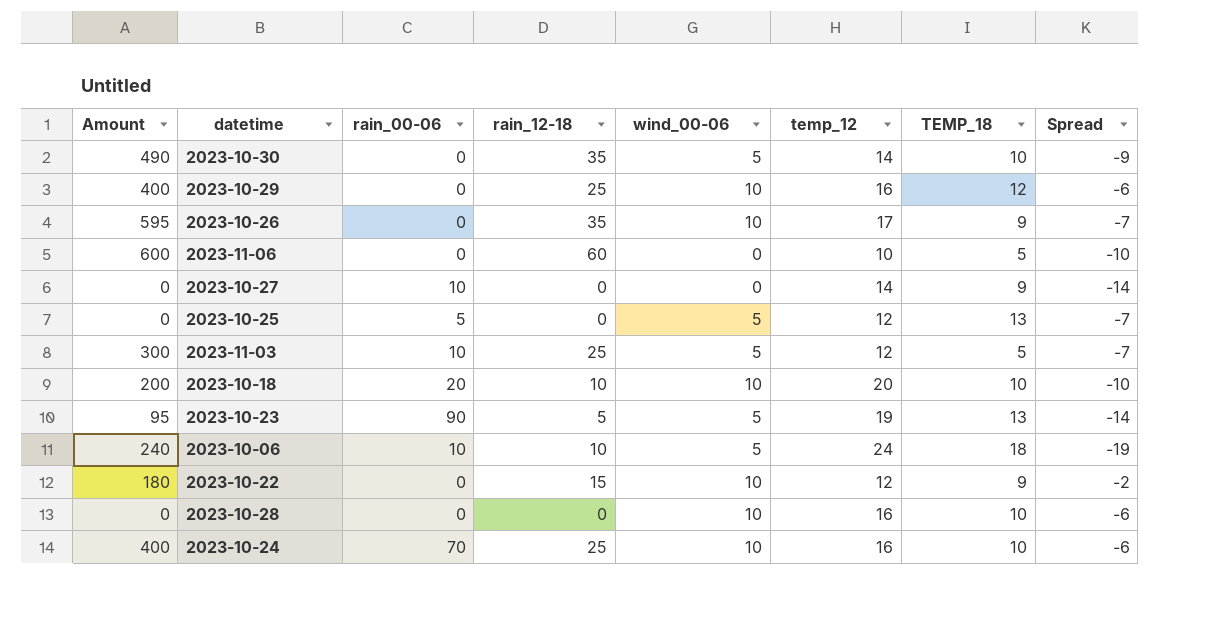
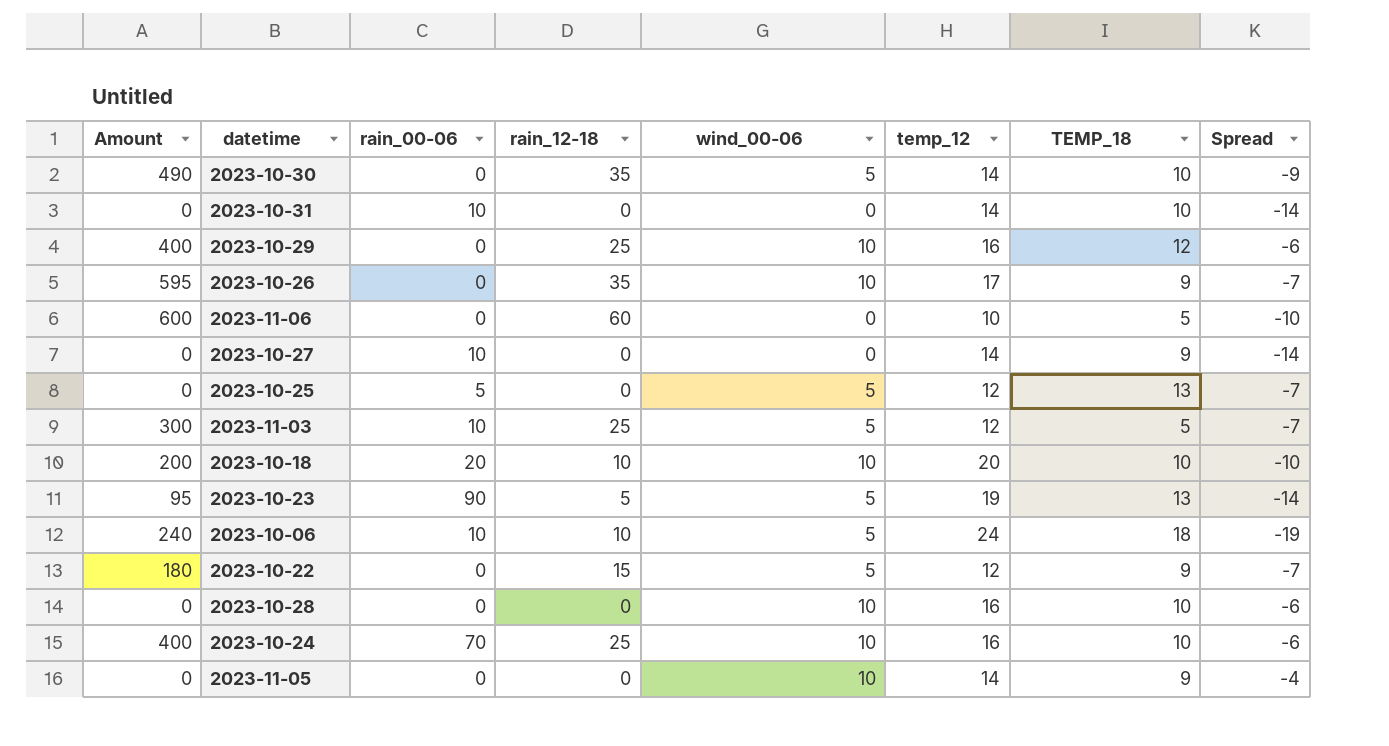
row 2023-10-31: none -> 0 | 10 | 0 | 0 | 14 | 10 | -14
2023-10-22 | wind_00-06: 10 -> 5
2023-10-22 | Spread: -2 -> -7
row 2023-11-05: none -> 0 | 0 | 0 | 10 | 14 | 9 | -4

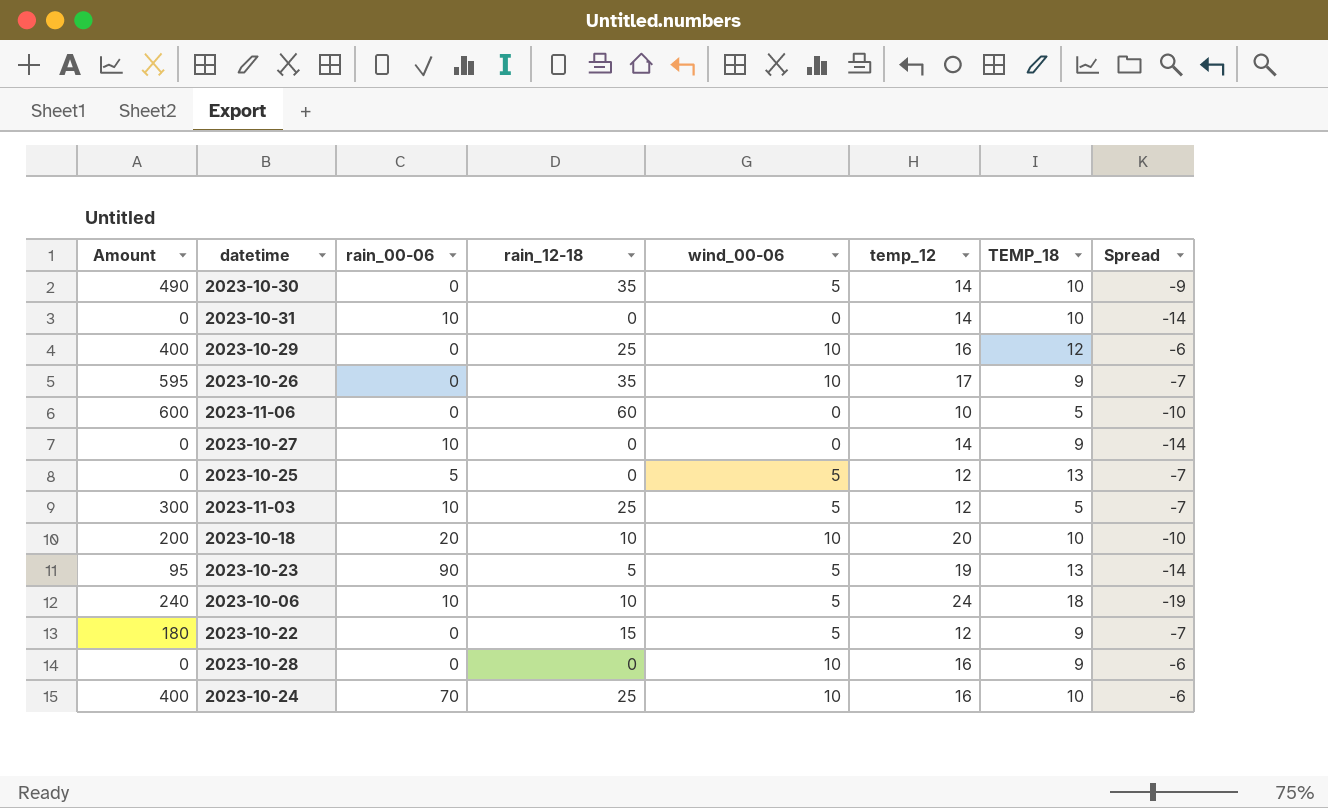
row 2023-11-05: 0 | 0 | 0 | 10 | 14 | 9 | -4 -> none
2023-10-28 | TEMP_18: 10 -> 9

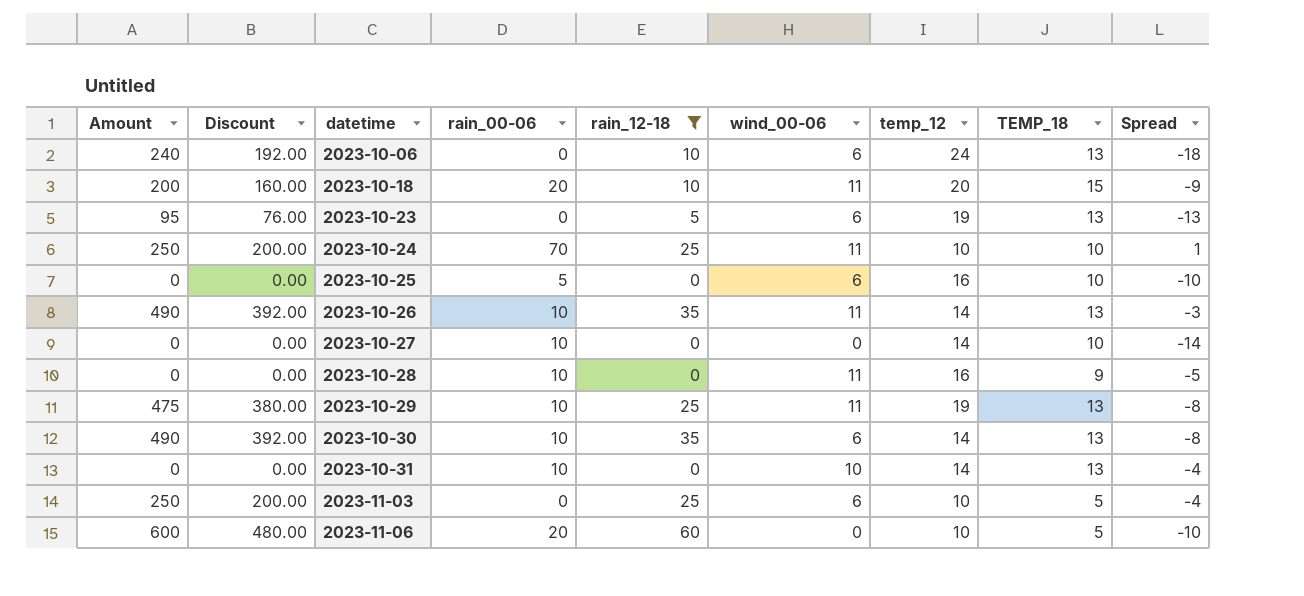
filter: none -> rain_12-18 != 15
row order: none -> datetime ascending
column Discount | formula: none -> [Amount] * 0.8
2023-10-06 | rain_00-06: 10 -> 0
2023-10-06 | wind_00-06: 5 -> 6
2023-10-06 | TEMP_18: 18 -> 13
2023-10-06 | Spread: -19 -> -18
2023-10-18 | wind_00-06: 10 -> 11
2023-10-18 | TEMP_18: 10 -> 15
2023-10-18 | Spread: -10 -> -9
2023-10-23 | rain_00-06: 90 -> 0
2023-10-23 | wind_00-06: 5 -> 6
2023-10-23 | Spread: -14 -> -13
2023-10-24 | Amount: 400 -> 250
2023-10-24 | wind_00-06: 10 -> 11
2023-10-24 | temp_12: 16 -> 10
2023-10-24 | Spread: -6 -> 1
2023-10-25 | wind_00-06: 5 -> 6
2023-10-25 | temp_12: 12 -> 16
2023-10-25 | TEMP_18: 13 -> 10
2023-10-25 | Spread: -7 -> -10
2023-10-26 | Amount: 595 -> 490
2023-10-26 | rain_00-06: 0 -> 10
2023-10-26 | wind_00-06: 10 -> 11
2023-10-26 | temp_12: 17 -> 14
2023-10-26 | TEMP_18: 9 -> 13
2023-10-26 | Spread: -7 -> -3
2023-10-27 | TEMP_18: 9 -> 10
2023-10-28 | rain_00-06: 0 -> 10
2023-10-28 | wind_00-06: 10 -> 11
2023-10-28 | Spread: -6 -> -5
2023-10-29 | Amount: 400 -> 475
2023-10-29 | rain_00-06: 0 -> 10
2023-10-29 | wind_00-06: 10 -> 11
2023-10-29 | temp_12: 16 -> 19
2023-10-29 | TEMP_18: 12 -> 13
2023-10-29 | Spread: -6 -> -8
2023-10-30 | rain_00-06: 0 -> 10
2023-10-30 | wind_00-06: 5 -> 6
2023-10-30 | TEMP_18: 10 -> 13
2023-10-30 | Spread: -9 -> -8
2023-10-31 | wind_00-06: 0 -> 10
2023-10-31 | TEMP_18: 10 -> 13
2023-10-31 | Spread: -14 -> -4
2023-11-03 | Amount: 300 -> 250
2023-11-03 | rain_00-06: 10 -> 0
2023-11-03 | wind_00-06: 5 -> 6
2023-11-03 | temp_12: 12 -> 10
2023-11-03 | Spread: -7 -> -4
2023-11-06 | rain_00-06: 0 -> 20

